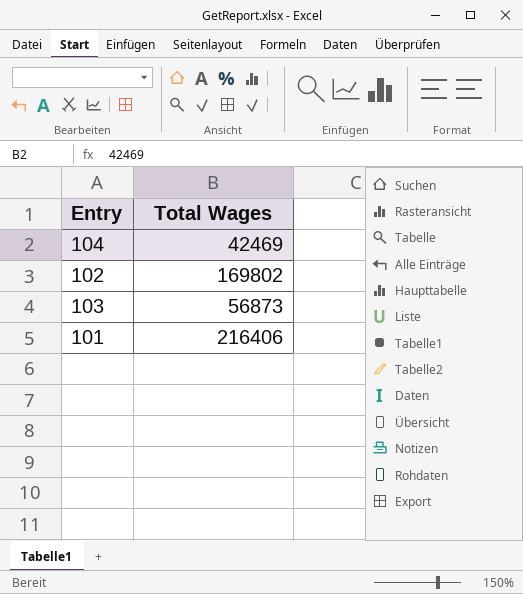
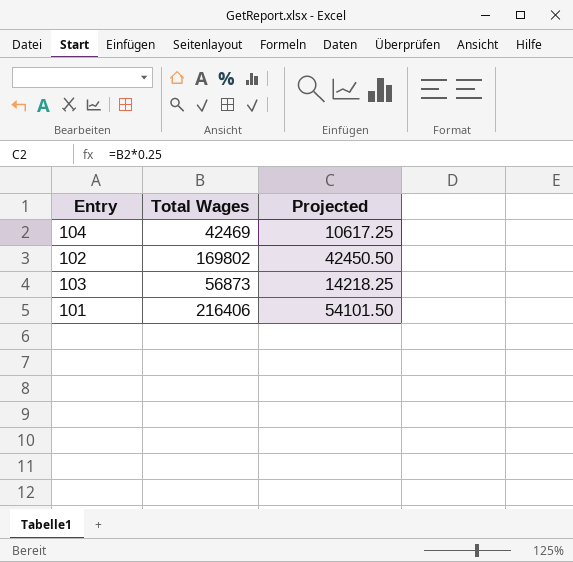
column Projected | formula: none -> [Total Wages] * 0.25

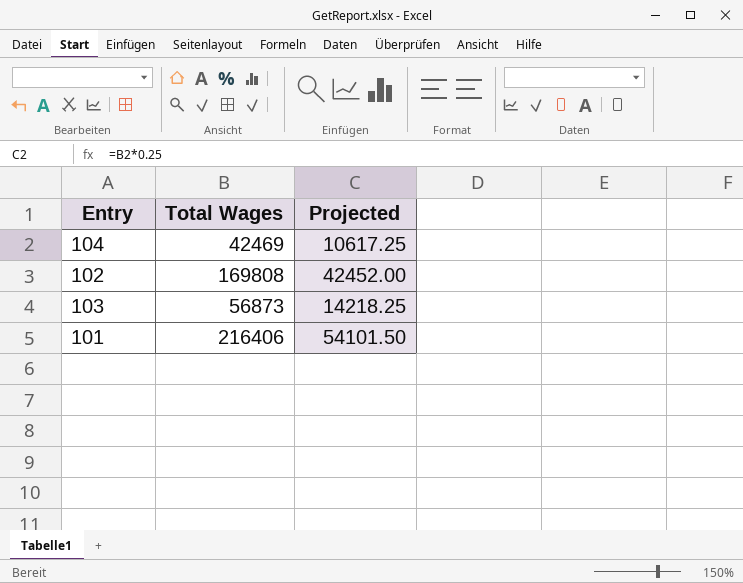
102 | Total Wages: 169802 -> 169808
102 | Projected: 42450.50 -> 42452.00

